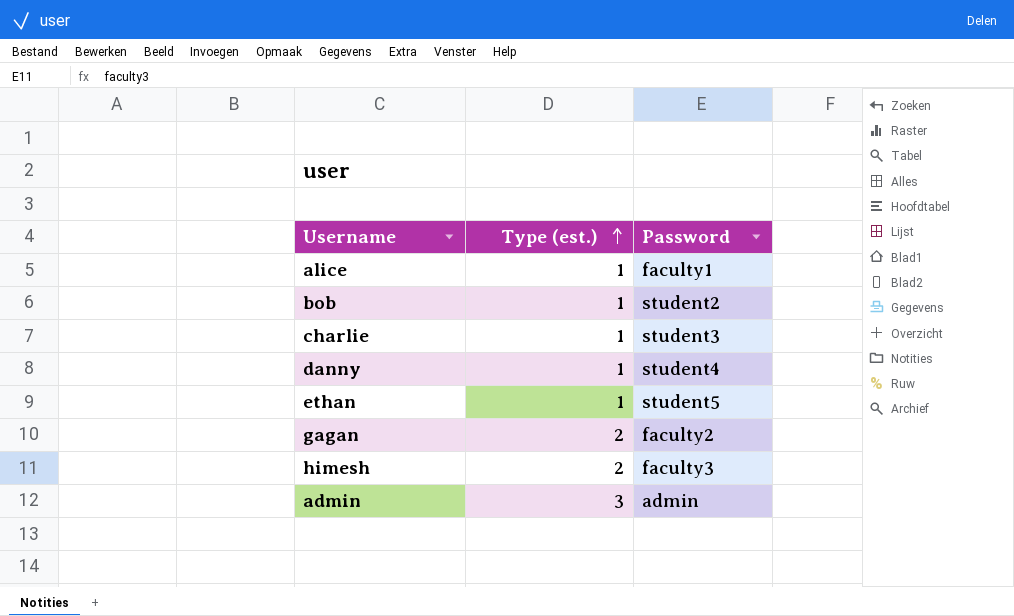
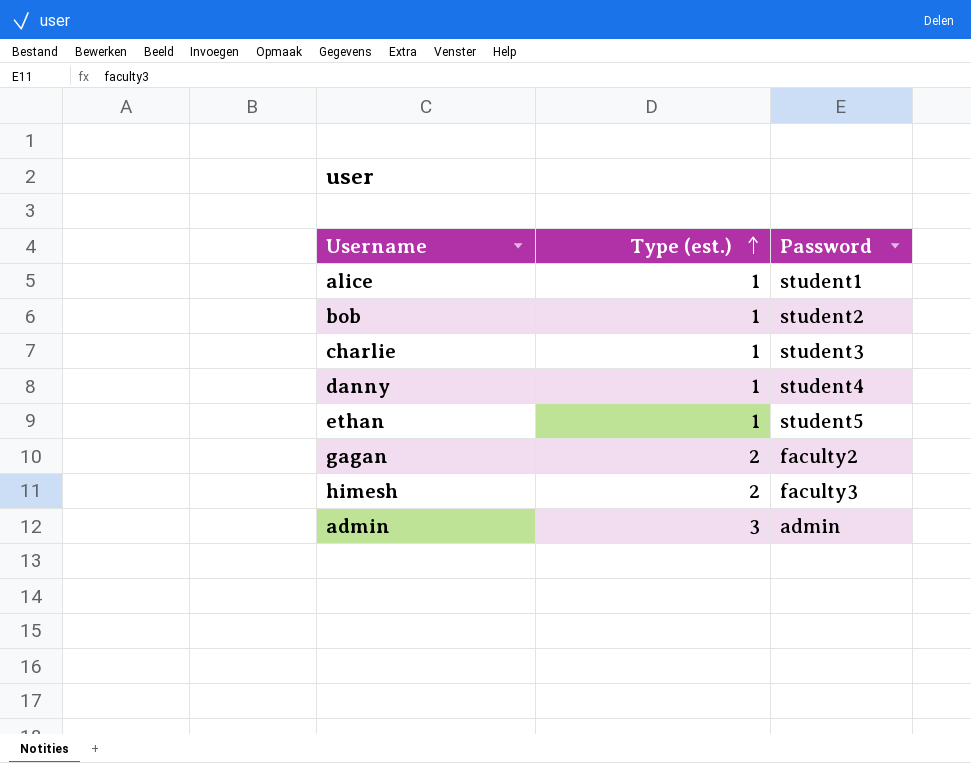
alice | Password: faculty1 -> student1

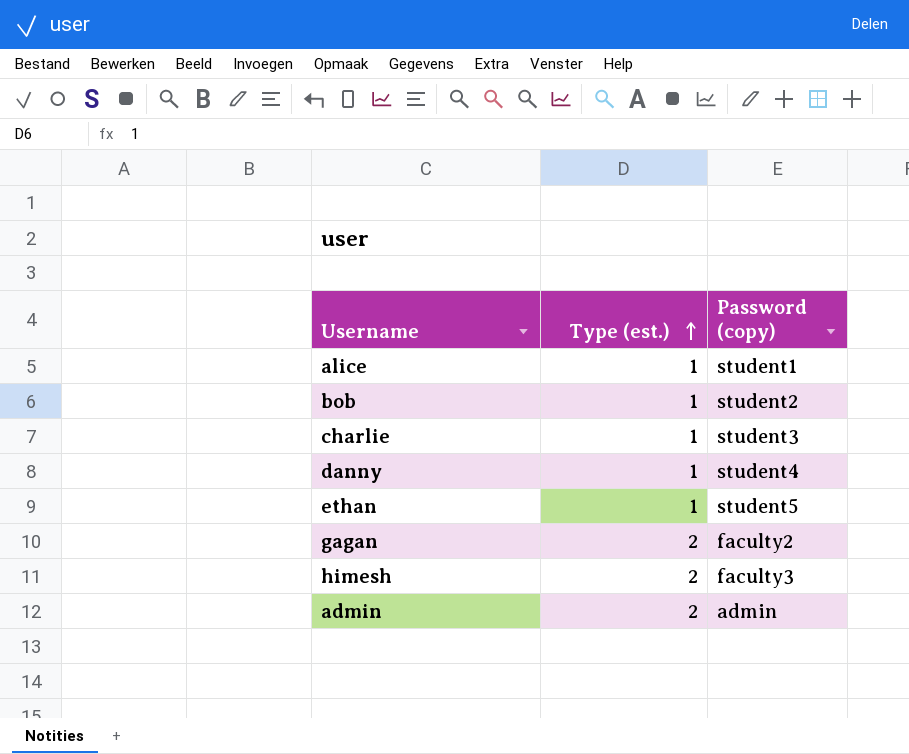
column name: Password -> Password (copy)
admin | Type (est.): 3 -> 2

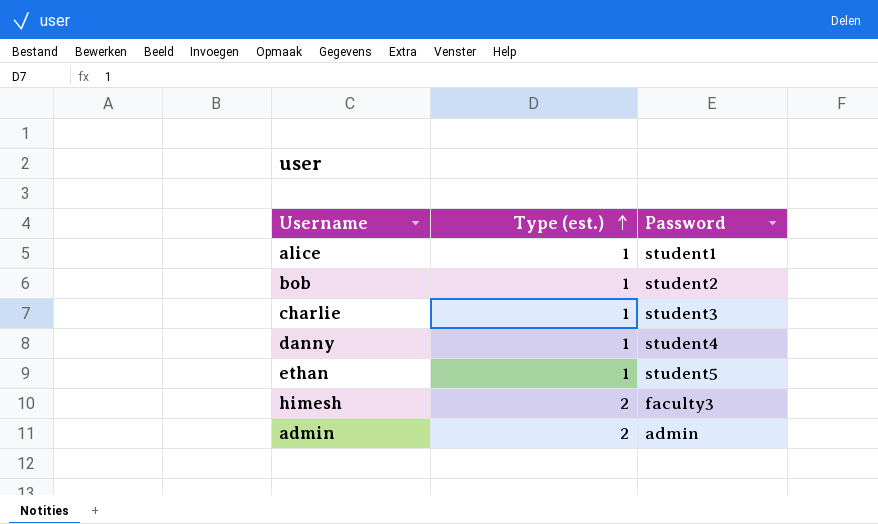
column name: Password (copy) -> Password
row gagan: 2 | faculty2 -> none

